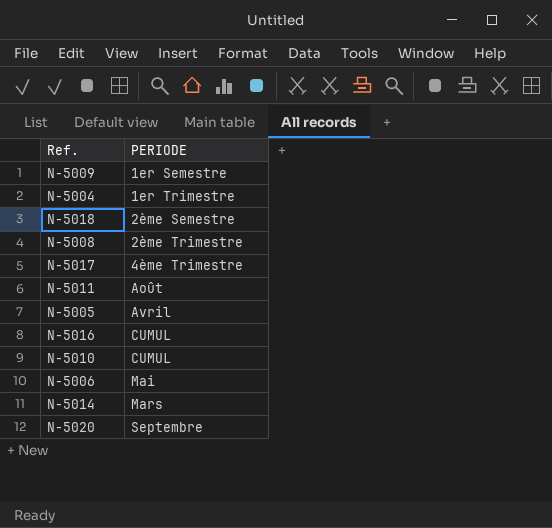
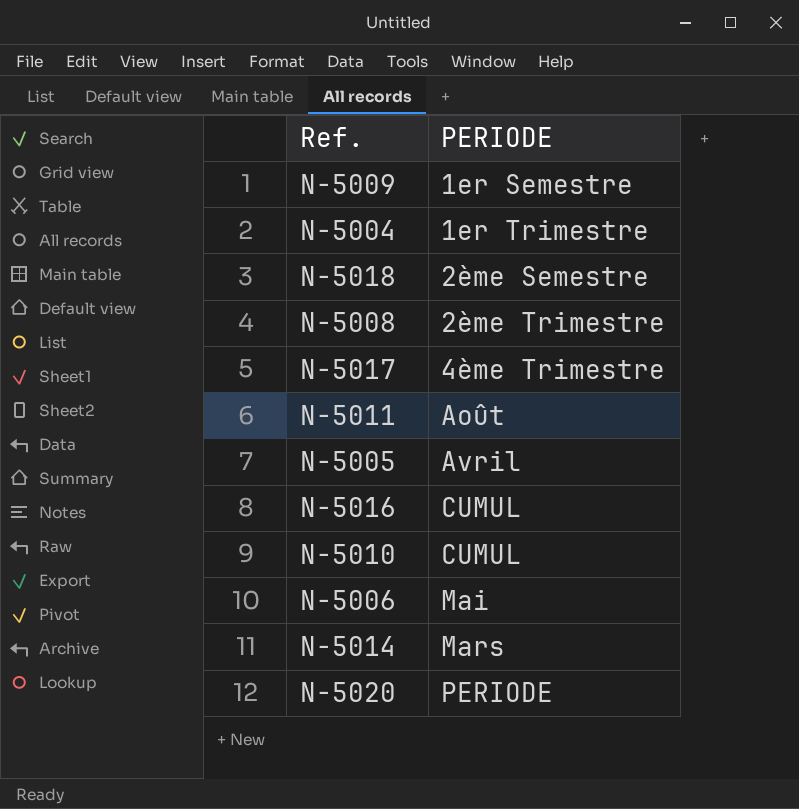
N-5020 | PERIODE: Septembre -> PERIODE

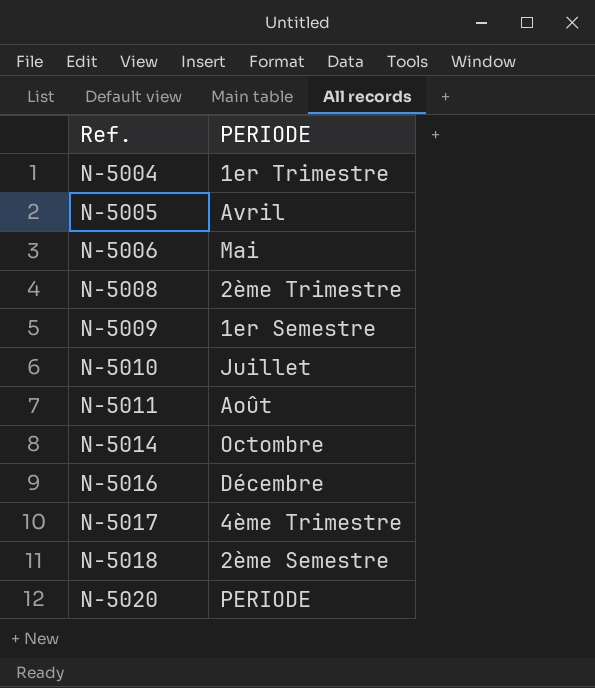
row order: PERIODE ascending -> Ref. ascending
N-5010 | PERIODE: CUMUL -> Juillet
N-5014 | PERIODE: Mars -> Octombre
N-5016 | PERIODE: CUMUL -> Décembre

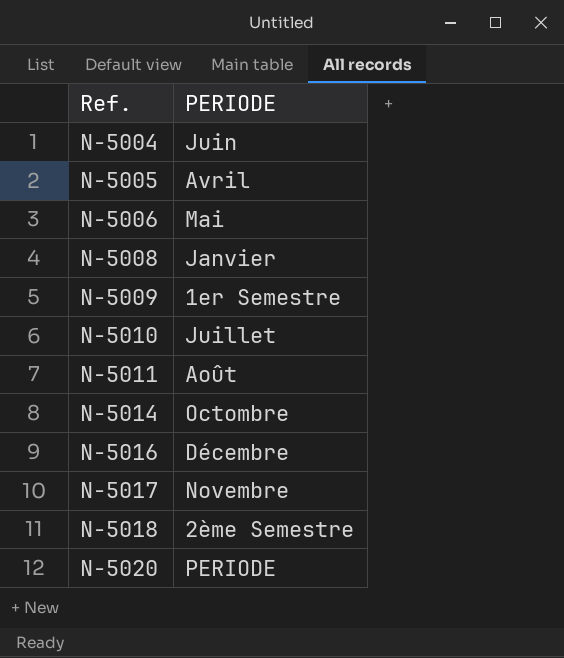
N-5004 | PERIODE: 1er Trimestre -> Juin
N-5008 | PERIODE: 2ème Trimestre -> Janvier
N-5017 | PERIODE: 4ème Trimestre -> Novembre

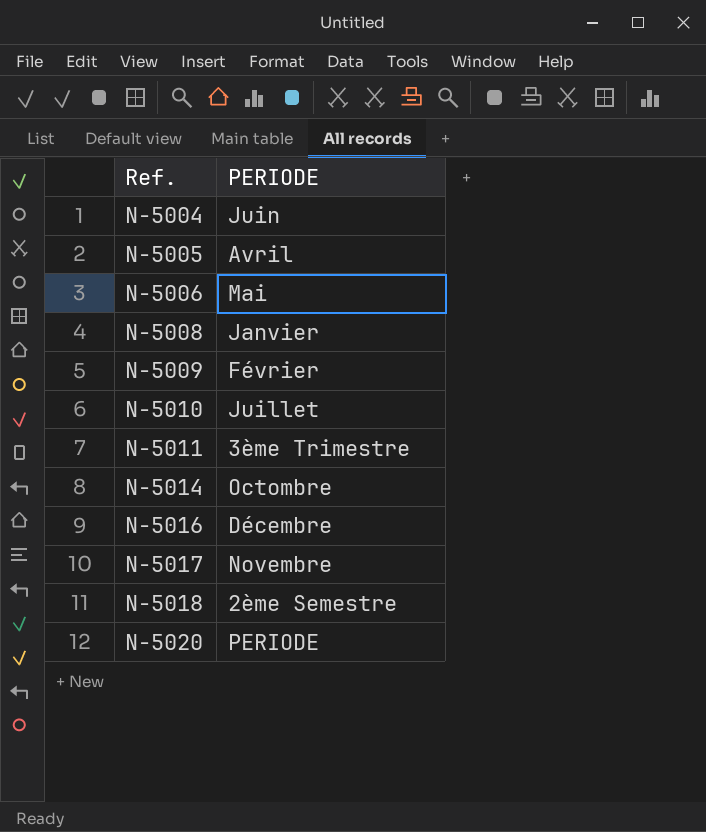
N-5009 | PERIODE: 1er Semestre -> Février
N-5011 | PERIODE: Août -> 3ème Trimestre

